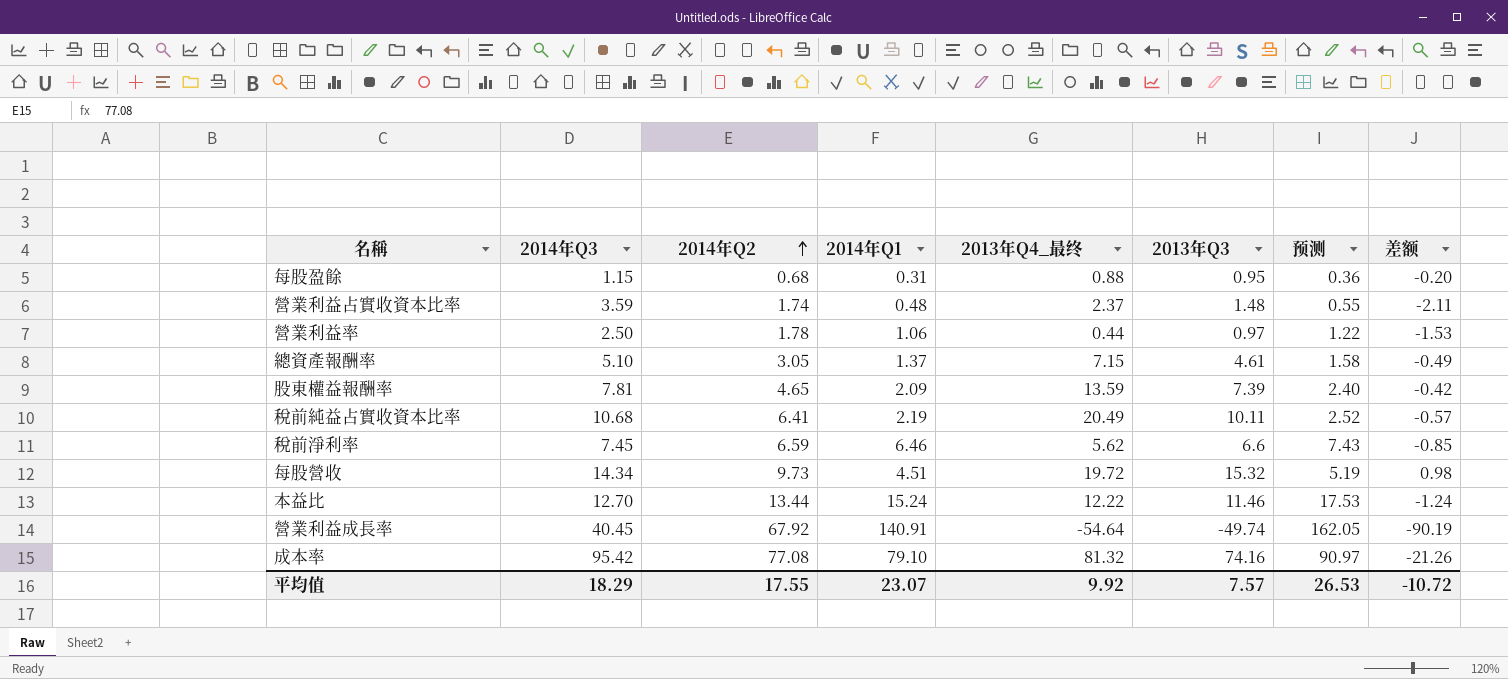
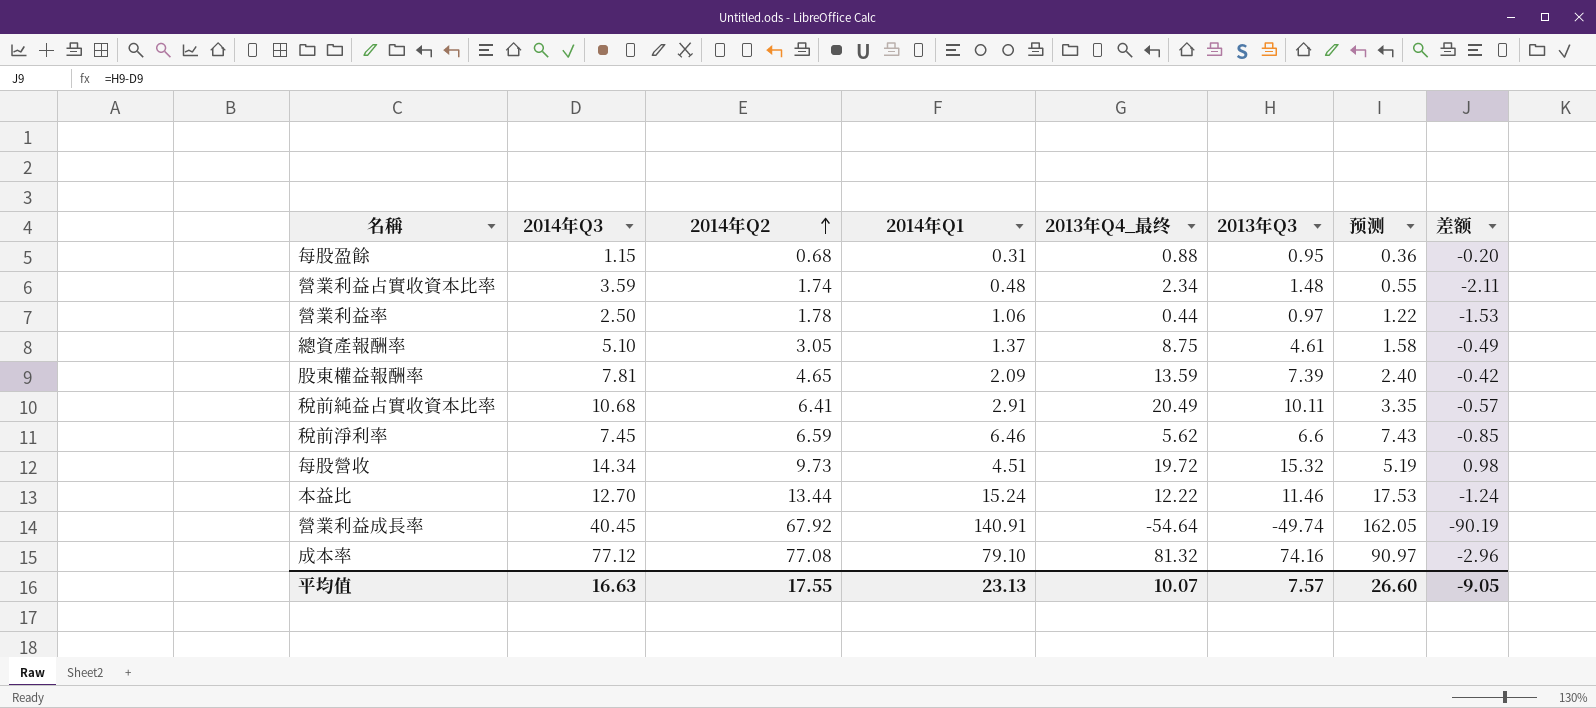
營業利益占實收資本比率 | 2013年Q4_最终: 2.37 -> 2.34
總資產報酬率 | 2013年Q4_最终: 7.15 -> 8.75
稅前純益占實收資本比率 | 2014年Q1: 2.19 -> 2.91
稅前純益占實收資本比率 | 预测: 2.52 -> 3.35
成本率 | 2014年Q3: 95.42 -> 77.12
成本率 | 差额: -21.26 -> -2.96
平均值 | 2014年Q3: 18.29 -> 16.63
平均值 | 2014年Q1: 23.07 -> 23.13
平均值 | 2013年Q4_最终: 9.92 -> 10.07
平均值 | 预测: 26.53 -> 26.60
平均值 | 差额: -10.72 -> -9.05

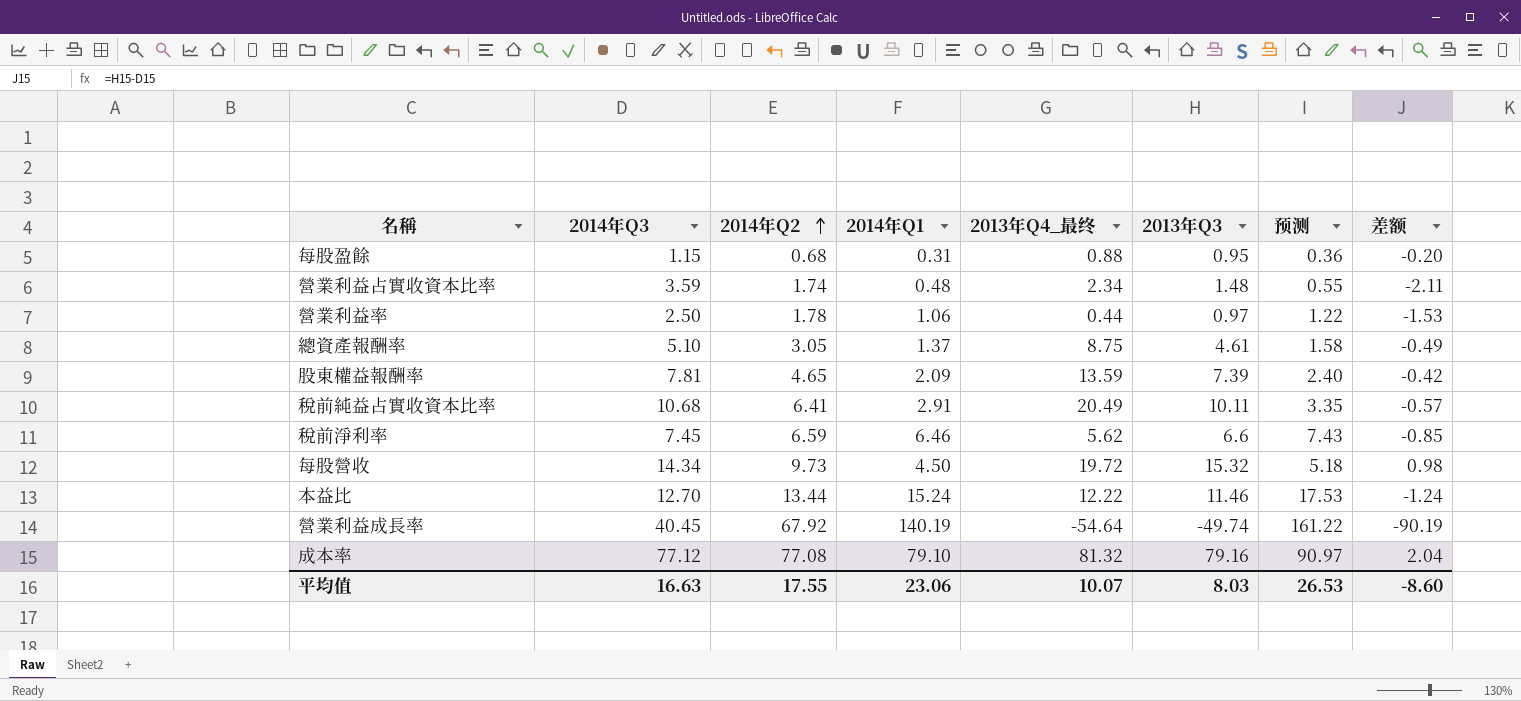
每股營收 | 2014年Q1: 4.51 -> 4.50
每股營收 | 预测: 5.19 -> 5.18
營業利益成長率 | 2014年Q1: 140.91 -> 140.19
營業利益成長率 | 预测: 162.05 -> 161.22
成本率 | 2013年Q3: 74.16 -> 79.16
成本率 | 差额: -2.96 -> 2.04
平均值 | 2014年Q1: 23.13 -> 23.06
平均值 | 2013年Q3: 7.57 -> 8.03
平均值 | 预测: 26.60 -> 26.53
平均值 | 差额: -9.05 -> -8.60

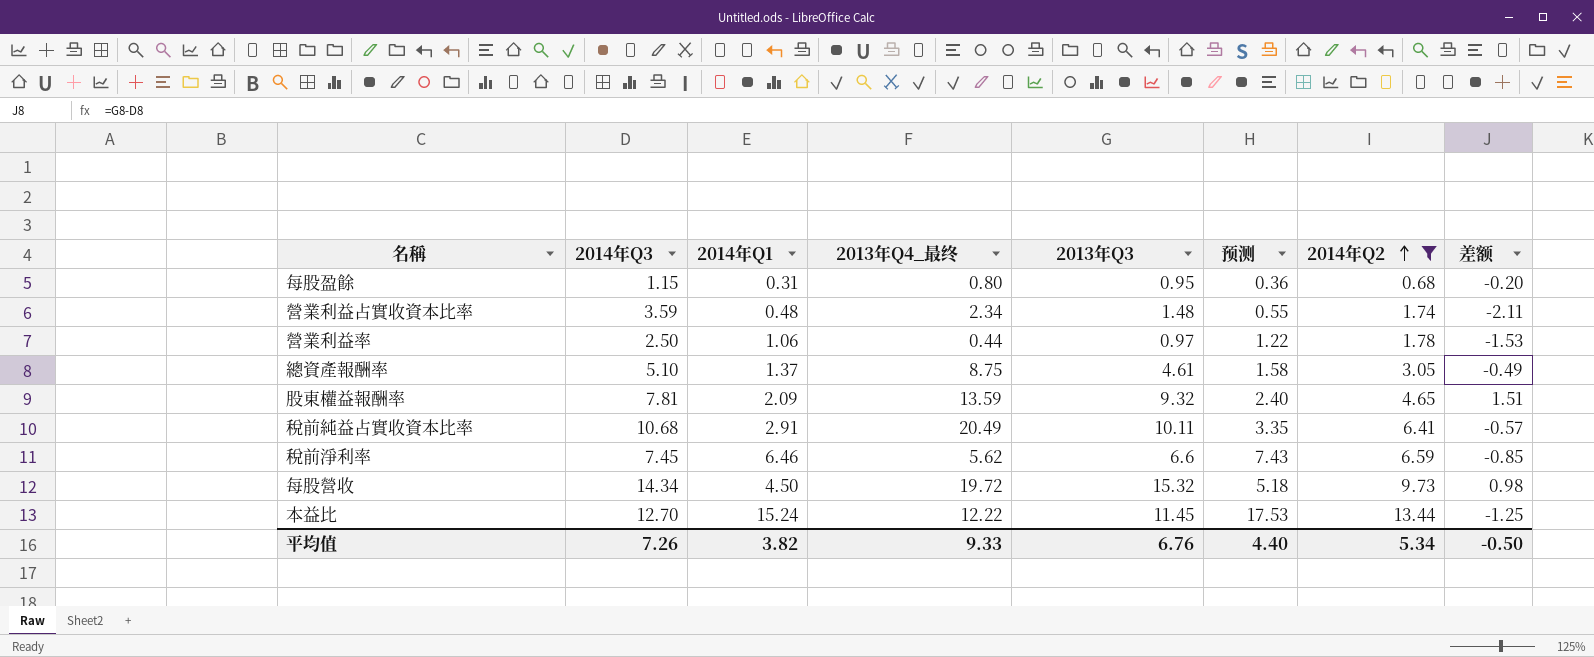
filter: none -> 2014年Q2 <= 13.44
column 2014年Q2 | position: 3 -> 7
每股盈餘 | 2013年Q4_最终: 0.88 -> 0.80
股東權益報酬率 | 2013年Q3: 7.39 -> 9.32
股東權益報酬率 | 差额: -0.42 -> 1.51
本益比 | 2013年Q3: 11.46 -> 11.45
本益比 | 差额: -1.24 -> -1.25
平均值 | 2014年Q3: 16.63 -> 7.26
平均值 | 2014年Q1: 23.06 -> 3.82
平均值 | 2013年Q4_最终: 10.07 -> 9.33
平均值 | 2013年Q3: 8.03 -> 6.76
平均值 | 预测: 26.53 -> 4.40
平均值 | 2014年Q2: 17.55 -> 5.34
平均值 | 差额: -8.60 -> -0.50

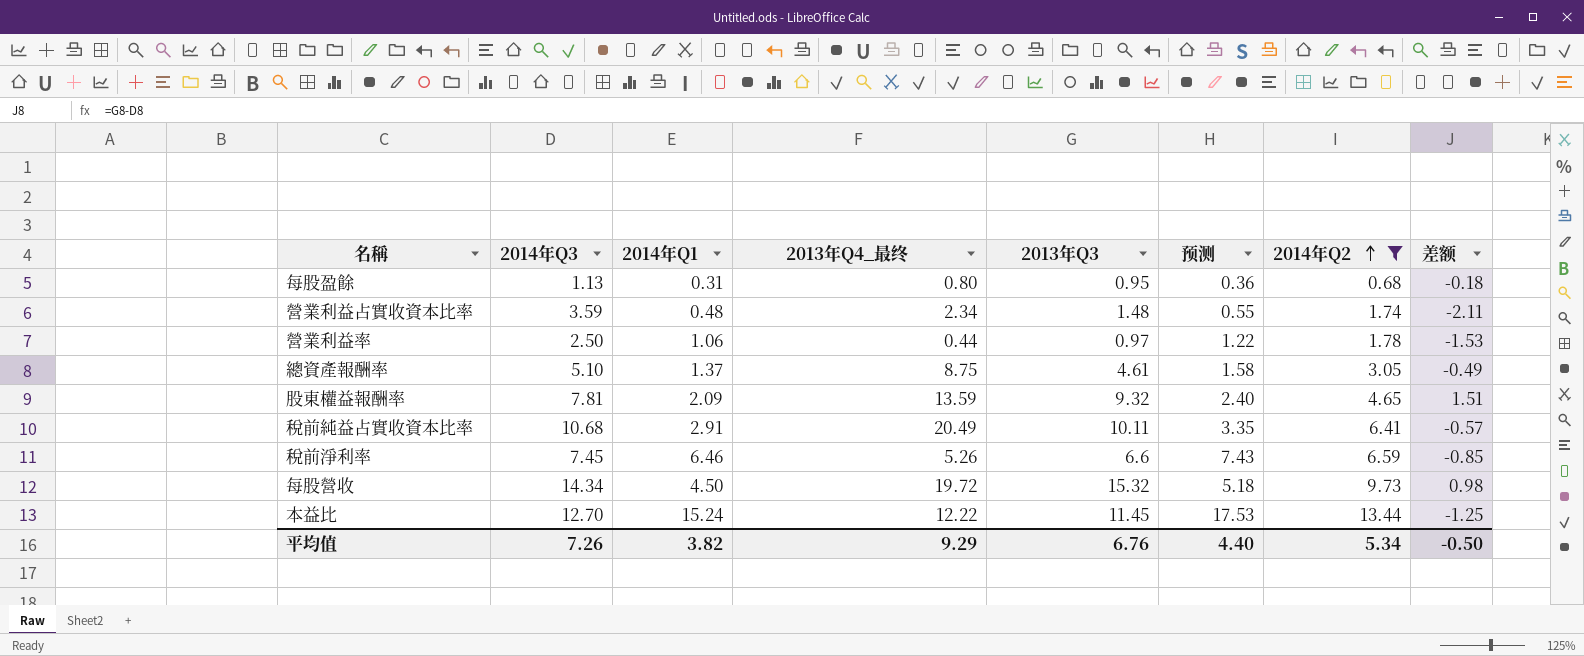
每股盈餘 | 2014年Q3: 1.15 -> 1.13
每股盈餘 | 差额: -0.20 -> -0.18
稅前淨利率 | 2013年Q4_最终: 5.62 -> 5.26
平均值 | 2013年Q4_最终: 9.33 -> 9.29

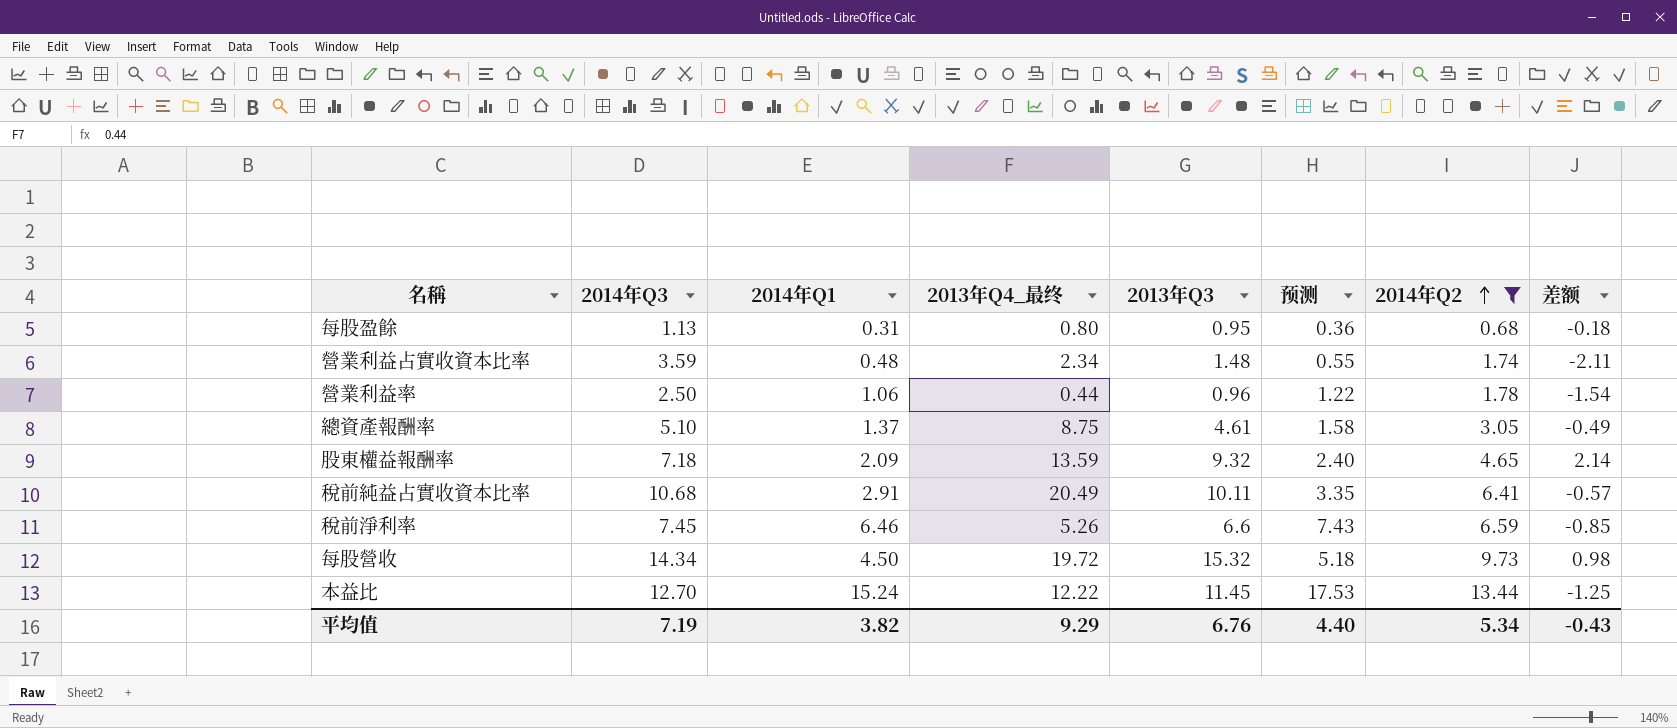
營業利益率 | 2013年Q3: 0.97 -> 0.96
營業利益率 | 差额: -1.53 -> -1.54
股東權益報酬率 | 2014年Q3: 7.81 -> 7.18
股東權益報酬率 | 差额: 1.51 -> 2.14
平均值 | 2014年Q3: 7.26 -> 7.19
平均值 | 差额: -0.50 -> -0.43

